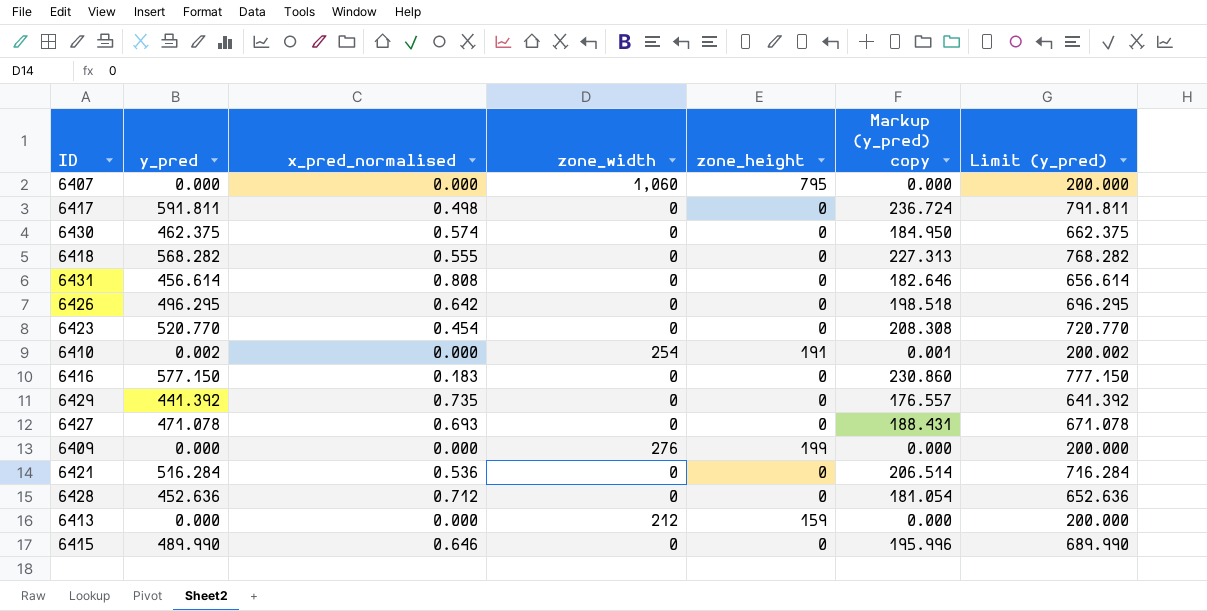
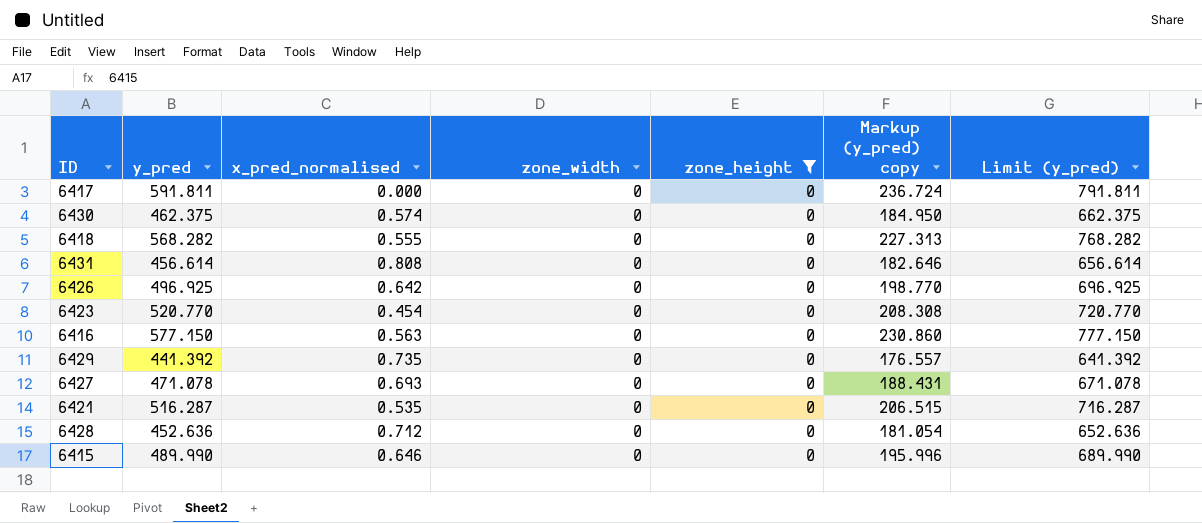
filter: none -> zone_height = 0
6417 | x_pred_normalised: 0.498 -> 0.000
6426 | y_pred: 496.295 -> 496.925
6426 | Markup (y_pred) copy: 198.518 -> 198.770
6426 | Limit (y_pred): 696.295 -> 696.925
6416 | x_pred_normalised: 0.183 -> 0.563
6421 | y_pred: 516.284 -> 516.287
6421 | x_pred_normalised: 0.536 -> 0.535
6421 | Markup (y_pred) copy: 206.514 -> 206.515
6421 | Limit (y_pred): 716.284 -> 716.287

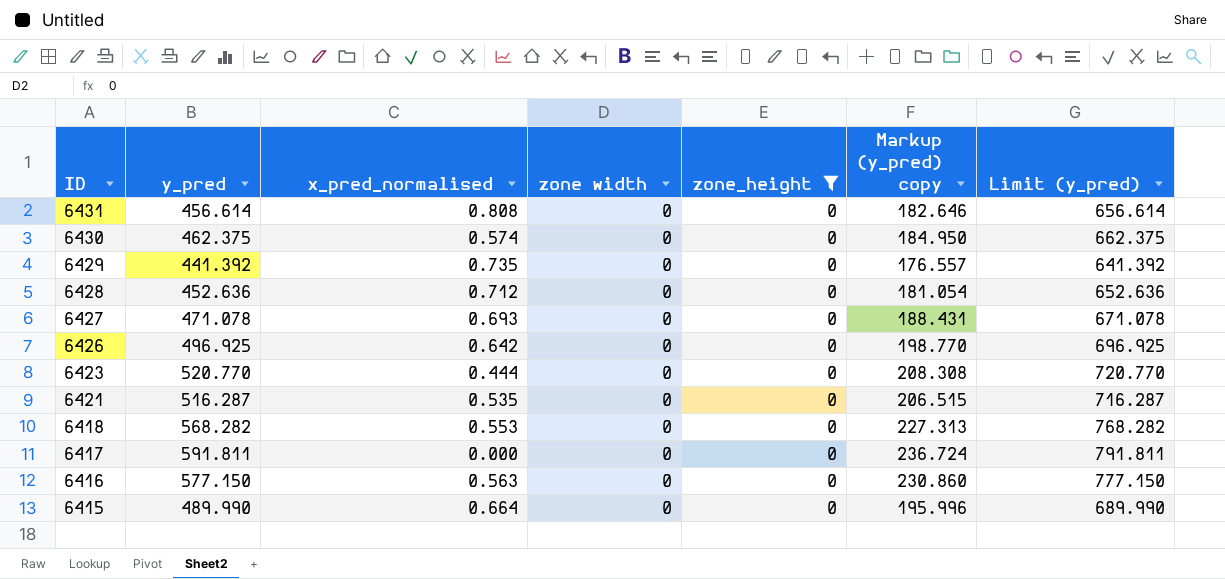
row order: none -> ID descending
column name: zone_width -> zone width
6423 | x_pred_normalised: 0.454 -> 0.444
6418 | x_pred_normalised: 0.555 -> 0.553
6415 | x_pred_normalised: 0.646 -> 0.664

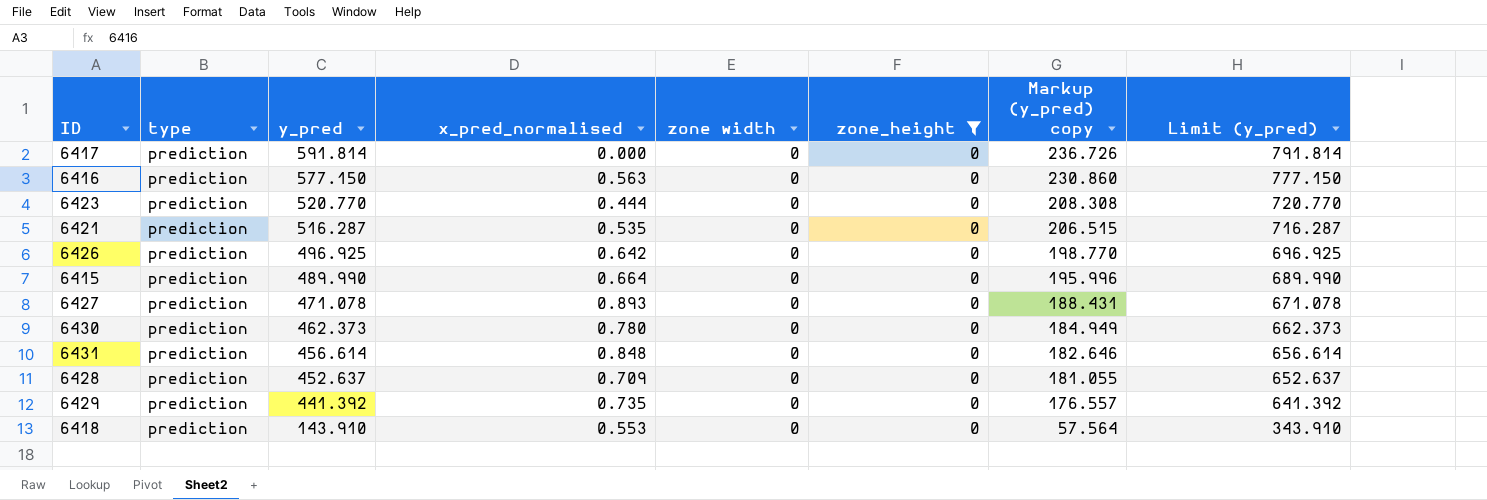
row order: ID descending -> y_pred descending
column type | position: none -> 2
6417 | y_pred: 591.811 -> 591.814
6417 | Markup (y_pred) copy: 236.724 -> 236.726
6417 | Limit (y_pred): 791.811 -> 791.814
6427 | x_pred_normalised: 0.693 -> 0.893
6430 | y_pred: 462.375 -> 462.373
6430 | x_pred_normalised: 0.574 -> 0.780
6430 | Markup (y_pred) copy: 184.950 -> 184.949
6430 | Limit (y_pred): 662.375 -> 662.373
6431 | x_pred_normalised: 0.808 -> 0.848
6428 | y_pred: 452.636 -> 452.637
6428 | x_pred_normalised: 0.712 -> 0.709
6428 | Markup (y_pred) copy: 181.054 -> 181.055
6428 | Limit (y_pred): 652.636 -> 652.637
6418 | y_pred: 568.282 -> 143.910
6418 | Markup (y_pred) copy: 227.313 -> 57.564
6418 | Limit (y_pred): 768.282 -> 343.910

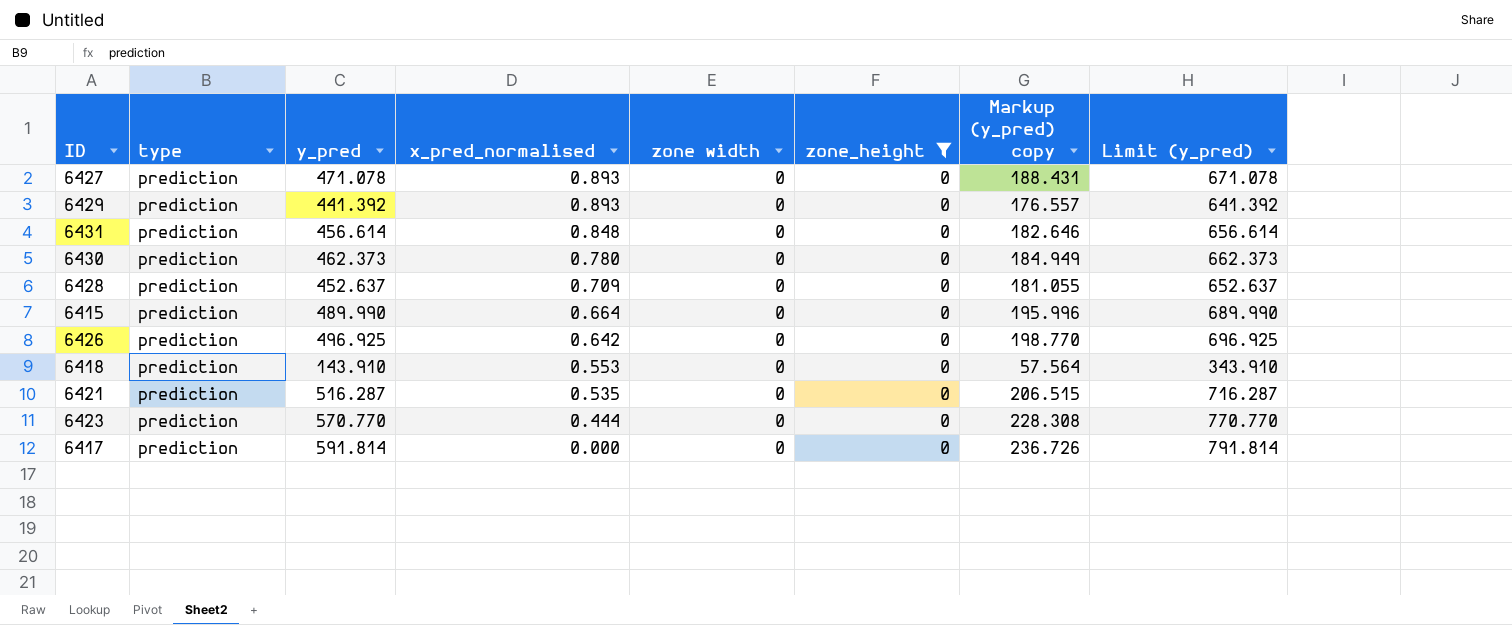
row order: y_pred descending -> x_pred_normalised descending
row 6416: prediction | 577.150 | 0.563 | 0 | 0 | 230.860 | 777.150 -> none
6429 | x_pred_normalised: 0.735 -> 0.893
6423 | y_pred: 520.770 -> 570.770
6423 | Markup (y_pred) copy: 208.308 -> 228.308
6423 | Limit (y_pred): 720.770 -> 770.770

